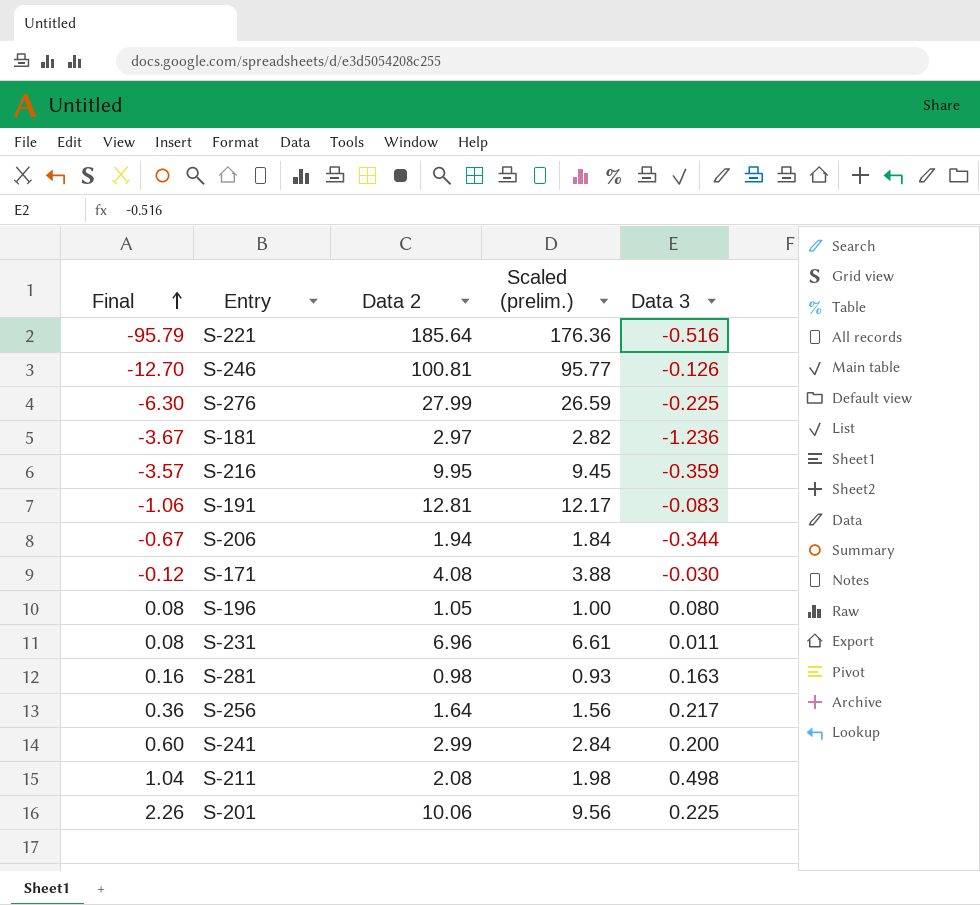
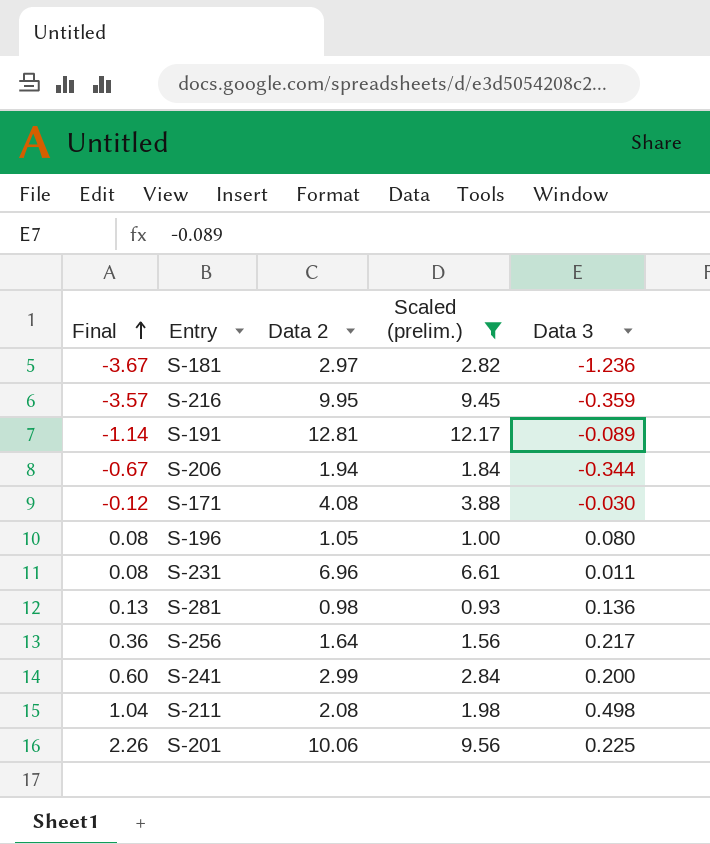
filter: none -> Scaled (prelim.) <= 12.17
S-191 | Final: -1.06 -> -1.14
S-191 | Data 3: -0.083 -> -0.089
S-281 | Final: 0.16 -> 0.13
S-281 | Data 3: 0.163 -> 0.136

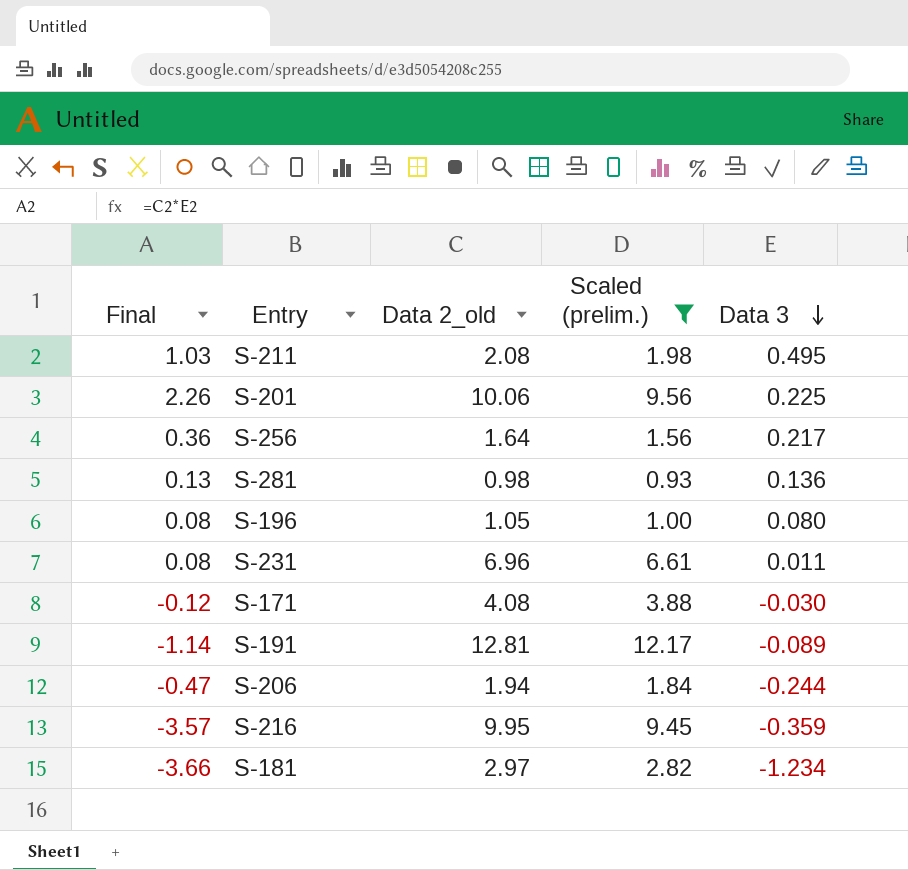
row order: Final ascending -> Data 3 descending
column name: Data 2 -> Data 2_old
row S-241: 0.60 | 2.99 | 2.84 | 0.200 -> none
S-211 | Final: 1.04 -> 1.03
S-211 | Data 3: 0.498 -> 0.495
S-206 | Final: -0.67 -> -0.47
S-206 | Data 3: -0.344 -> -0.244
S-181 | Final: -3.67 -> -3.66
S-181 | Data 3: -1.236 -> -1.234

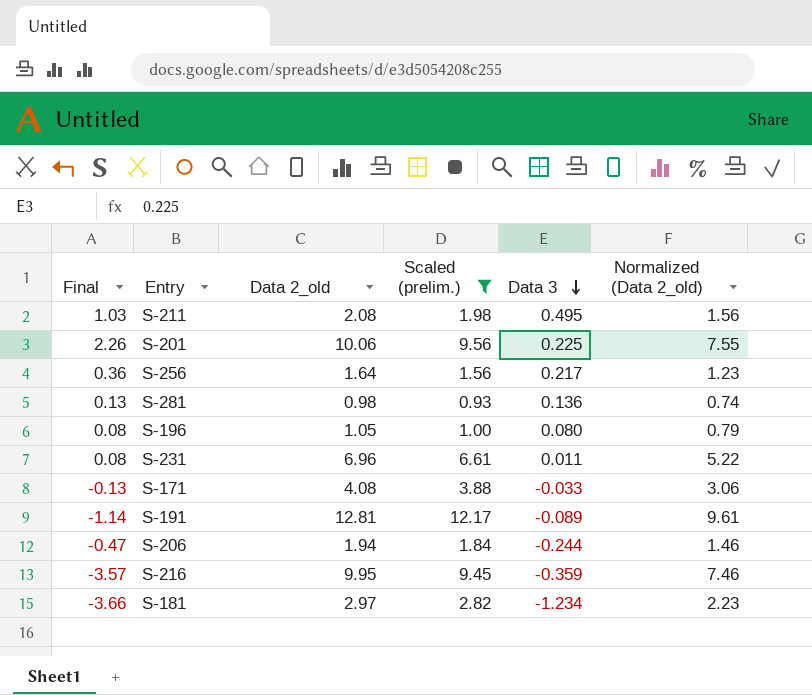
column Normalized (Data 2_old) | formula: none -> [Data 2_old] * 0.75
S-171 | Final: -0.12 -> -0.13
S-171 | Data 3: -0.030 -> -0.033

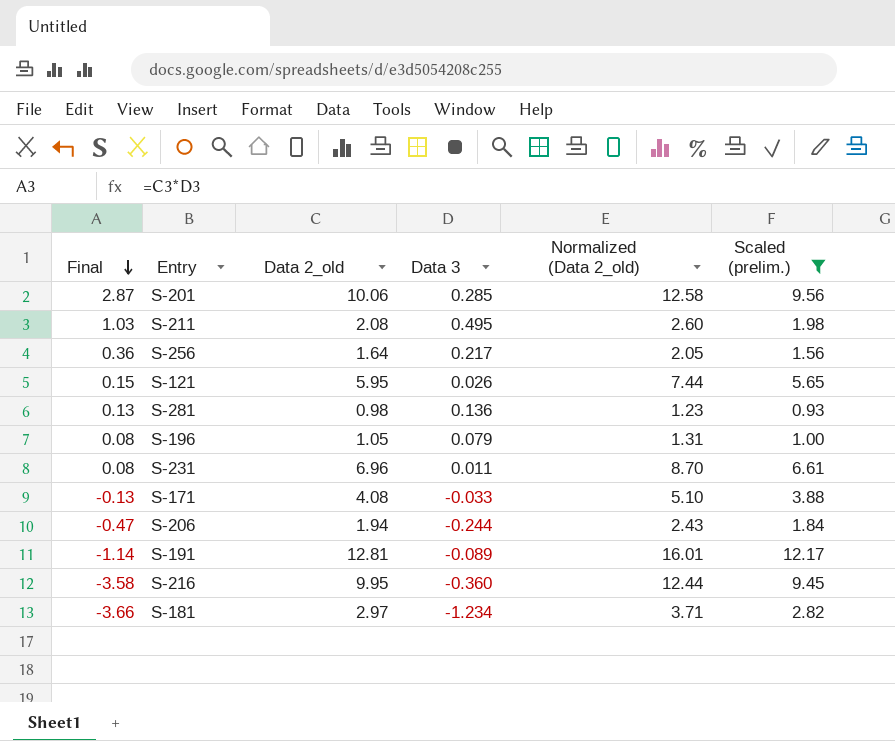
row order: Data 3 descending -> Final descending
column Normalized (Data 2_old) | formula: [Data 2_old] * 0.75 -> [Data 2_old] * 1.25
column Scaled (prelim.) | position: 4 -> 6
S-201 | Final: 2.26 -> 2.87
S-201 | Data 3: 0.225 -> 0.285
row S-121: none -> 0.15 | 5.95 | 0.026 | 7.44 | 5.65
S-196 | Data 3: 0.080 -> 0.079
S-216 | Final: -3.57 -> -3.58
S-216 | Data 3: -0.359 -> -0.360

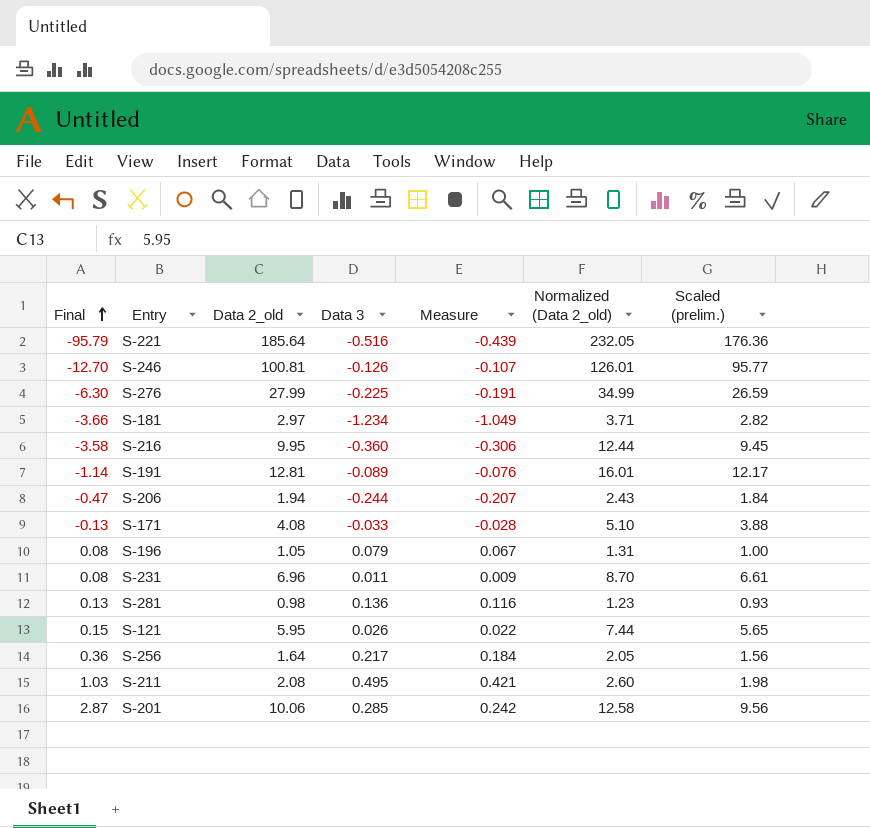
filter: Scaled (prelim.) <= 12.17 -> none
row order: Final descending -> Final ascending
column Measure | formula: none -> [Data 3] * 0.85

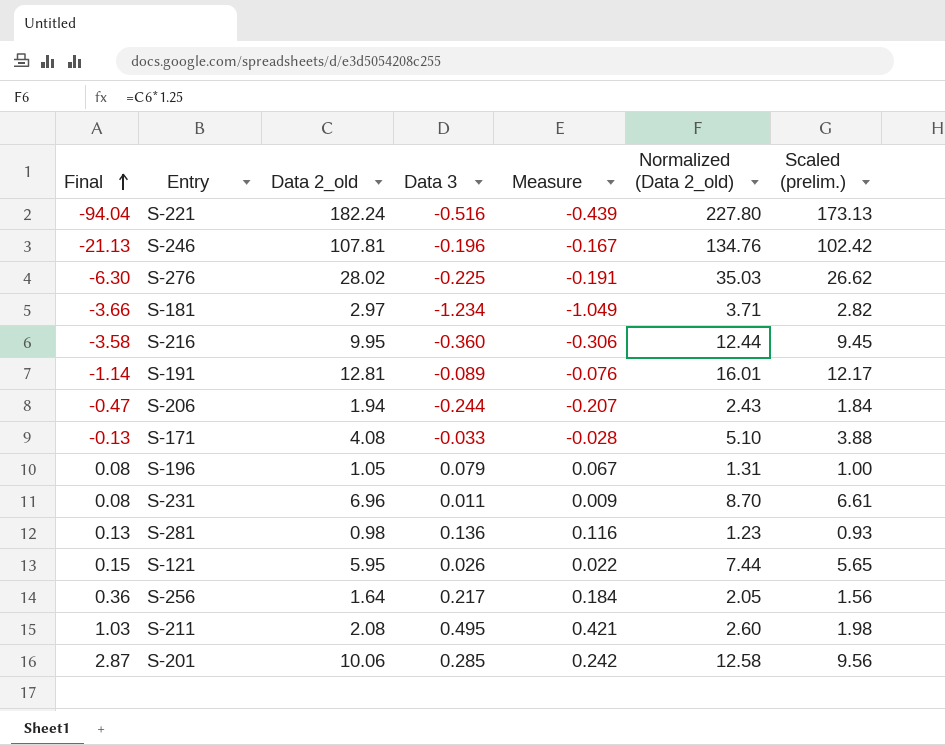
S-221 | Final: -95.79 -> -94.04
S-221 | Data 2_old: 185.64 -> 182.24
S-221 | Normalized (Data 2_old): 232.05 -> 227.80
S-221 | Scaled (prelim.): 176.36 -> 173.13
S-246 | Final: -12.70 -> -21.13
S-246 | Data 2_old: 100.81 -> 107.81
S-246 | Data 3: -0.126 -> -0.196
S-246 | Measure: -0.107 -> -0.167
S-246 | Normalized (Data 2_old): 126.01 -> 134.76
S-246 | Scaled (prelim.): 95.77 -> 102.42
S-276 | Data 2_old: 27.99 -> 28.02
S-276 | Normalized (Data 2_old): 34.99 -> 35.03
S-276 | Scaled (prelim.): 26.59 -> 26.62

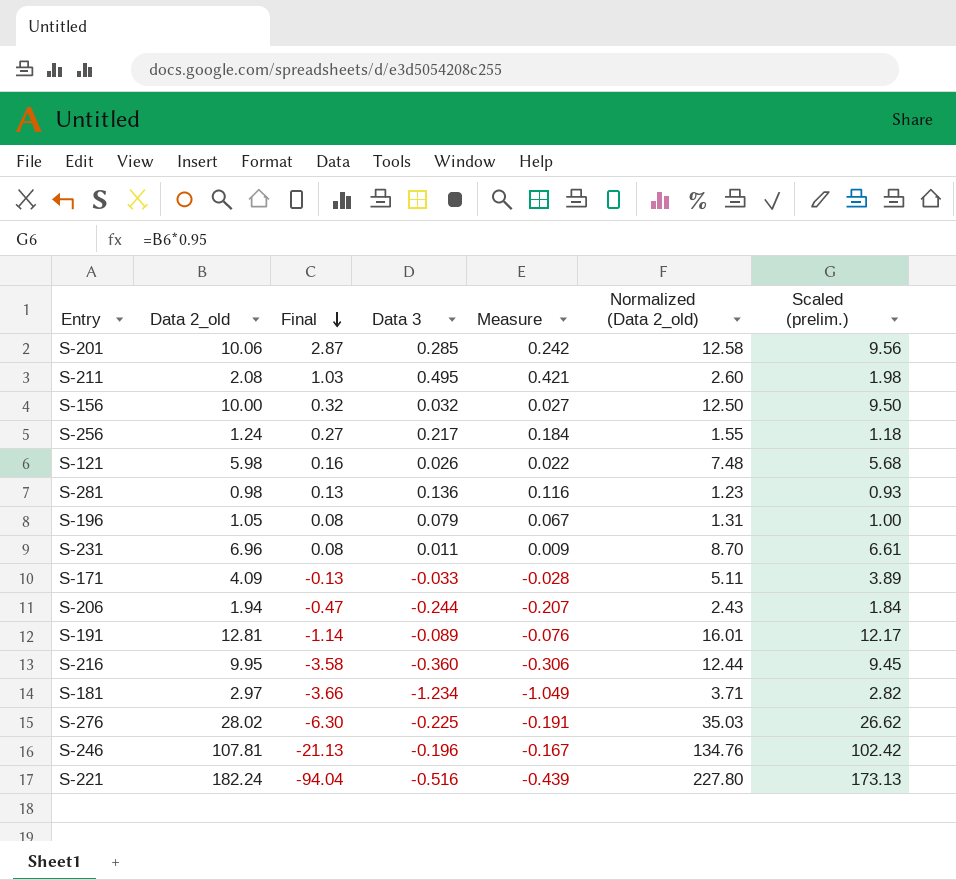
row order: Final ascending -> Final descending
column Final | position: 1 -> 3
row S-156: none -> 10.00 | 0.32 | 0.032 | 0.027 | 12.50 | 9.50
S-256 | Data 2_old: 1.64 -> 1.24
S-256 | Final: 0.36 -> 0.27
S-256 | Normalized (Data 2_old): 2.05 -> 1.55
S-256 | Scaled (prelim.): 1.56 -> 1.18
S-121 | Data 2_old: 5.95 -> 5.98
S-121 | Final: 0.15 -> 0.16
S-121 | Normalized (Data 2_old): 7.44 -> 7.48
S-121 | Scaled (prelim.): 5.65 -> 5.68
S-171 | Data 2_old: 4.08 -> 4.09
S-171 | Normalized (Data 2_old): 5.10 -> 5.11
S-171 | Scaled (prelim.): 3.88 -> 3.89

